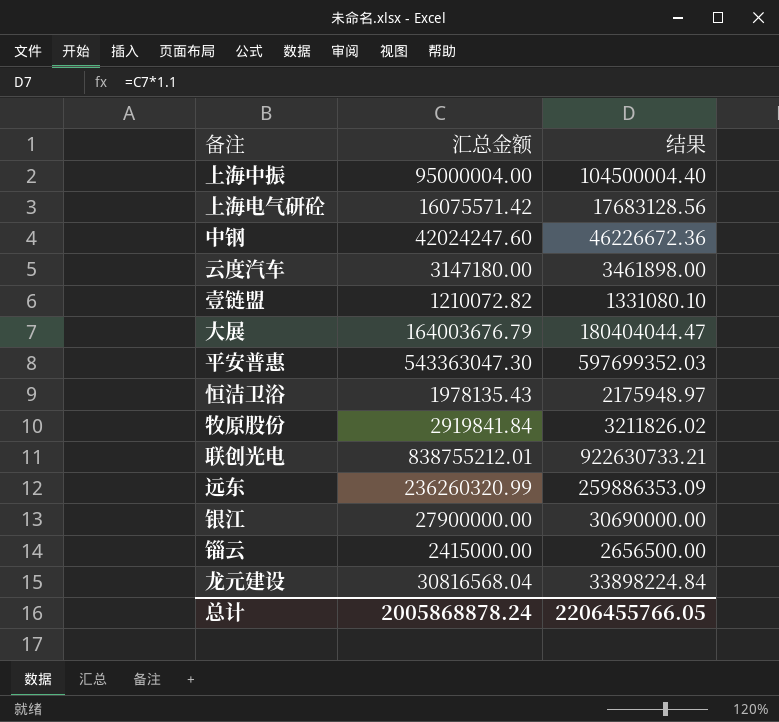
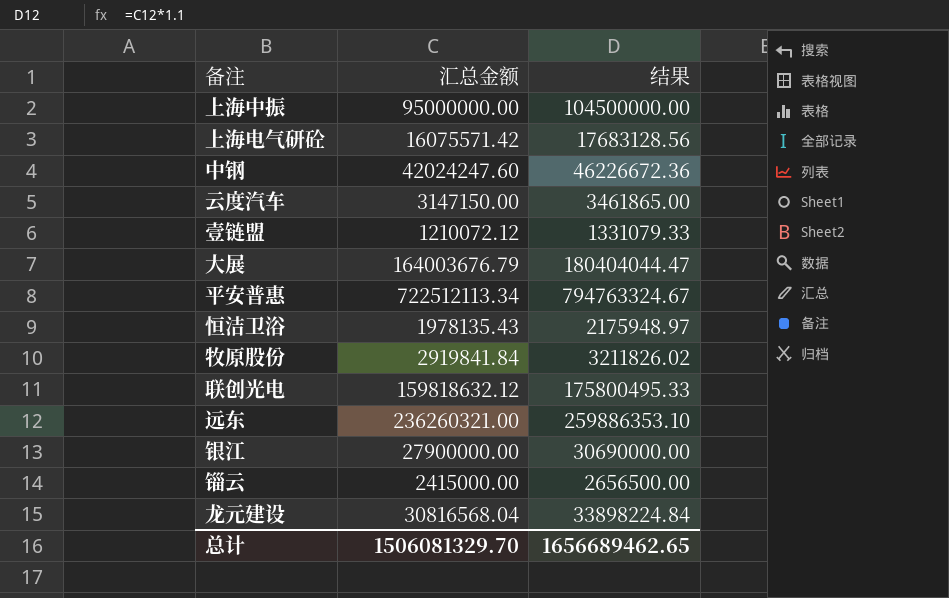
上海中振 | 汇总金额: 95000004.00 -> 95000000.00
上海中振 | 结果: 104500004.40 -> 104500000.00
云度汽车 | 汇总金额: 3147180.00 -> 3147150.00
云度汽车 | 结果: 3461898.00 -> 3461865.00
壹链盟 | 汇总金额: 1210072.82 -> 1210072.12
壹链盟 | 结果: 1331080.10 -> 1331079.33
平安普惠 | 汇总金额: 543363047.30 -> 722512113.34
平安普惠 | 结果: 597699352.03 -> 794763324.67
联创光电 | 汇总金额: 838755212.01 -> 159818632.12
联创光电 | 结果: 922630733.21 -> 175800495.33
远东 | 汇总金额: 236260320.99 -> 236260321.00
远东 | 结果: 259886353.09 -> 259886353.10
总计 | 汇总金额: 2005868878.24 -> 1506081329.70
总计 | 结果: 2206455766.05 -> 1656689462.65

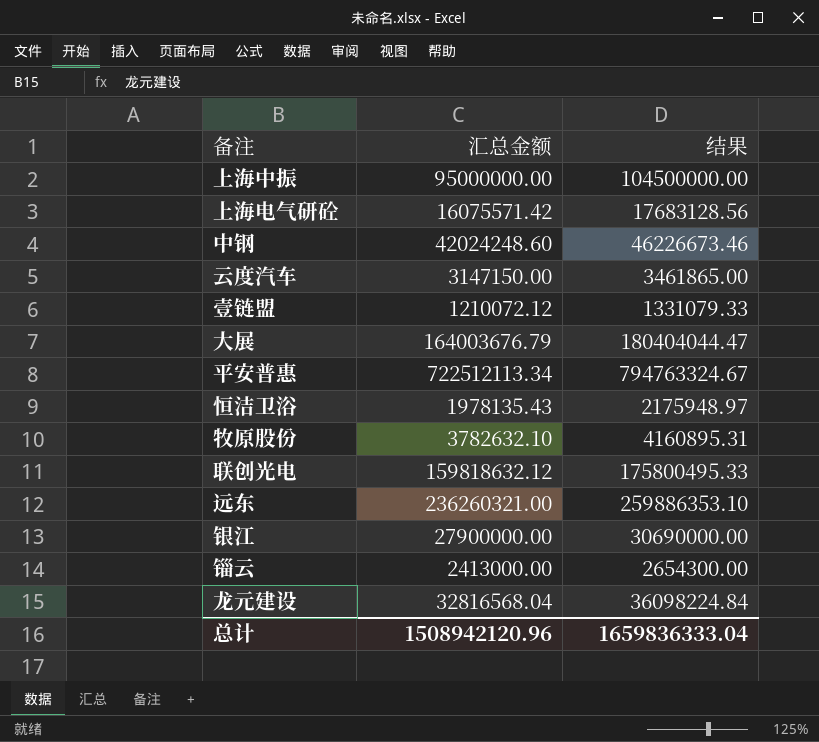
中钢 | 汇总金额: 42024247.60 -> 42024248.60
中钢 | 结果: 46226672.36 -> 46226673.46
牧原股份 | 汇总金额: 2919841.84 -> 3782632.10
牧原股份 | 结果: 3211826.02 -> 4160895.31
锱云 | 汇总金额: 2415000.00 -> 2413000.00
锱云 | 结果: 2656500.00 -> 2654300.00
龙元建设 | 汇总金额: 30816568.04 -> 32816568.04
龙元建设 | 结果: 33898224.84 -> 36098224.84
总计 | 汇总金额: 1506081329.70 -> 1508942120.96
总计 | 结果: 1656689462.65 -> 1659836333.04

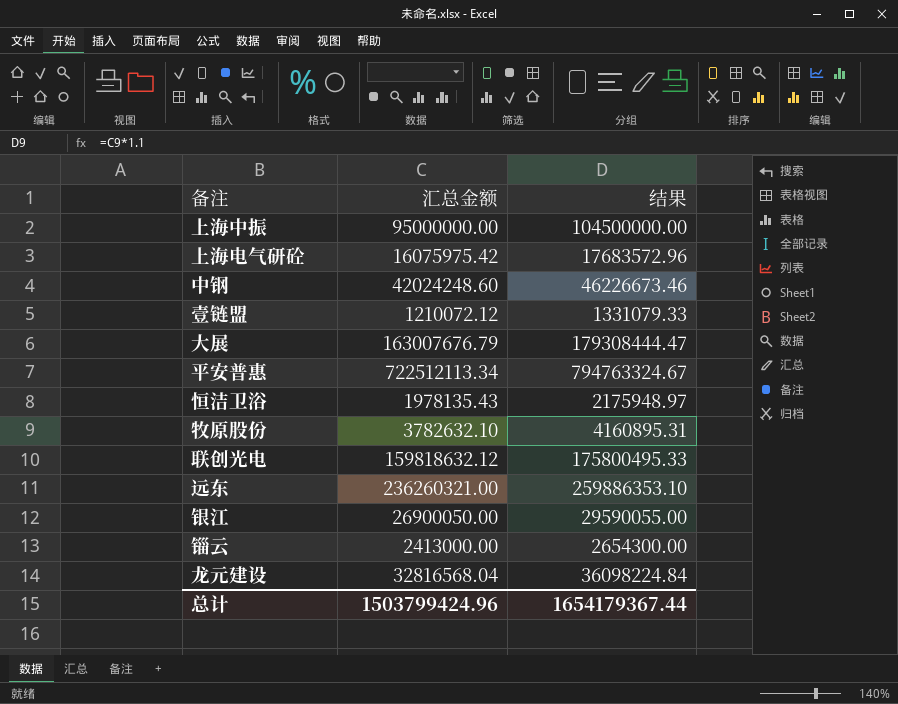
row 云度汽车: 3147150.00 | 3461865.00 -> none
上海电气研砼 | 汇总金额: 16075571.42 -> 16075975.42
上海电气研砼 | 结果: 17683128.56 -> 17683572.96
大展 | 汇总金额: 164003676.79 -> 163007676.79
大展 | 结果: 180404044.47 -> 179308444.47
银江 | 汇总金额: 27900000.00 -> 26900050.00
银江 | 结果: 30690000.00 -> 29590055.00
总计 | 汇总金额: 1508942120.96 -> 1503799424.96
总计 | 结果: 1659836333.04 -> 1654179367.44

